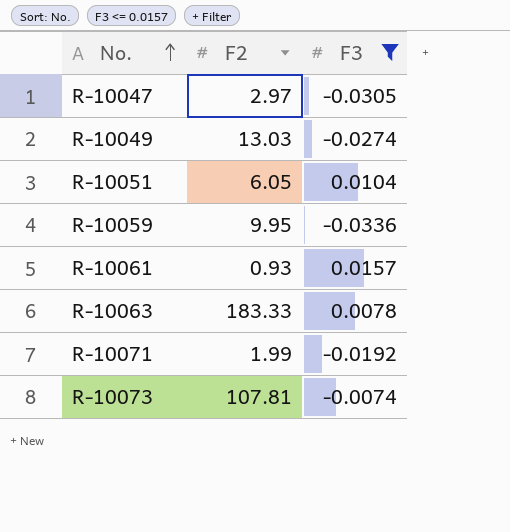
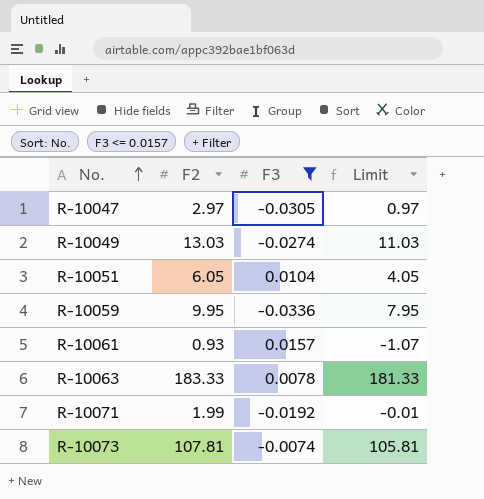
column Limit | formula: none -> [F2] - 2

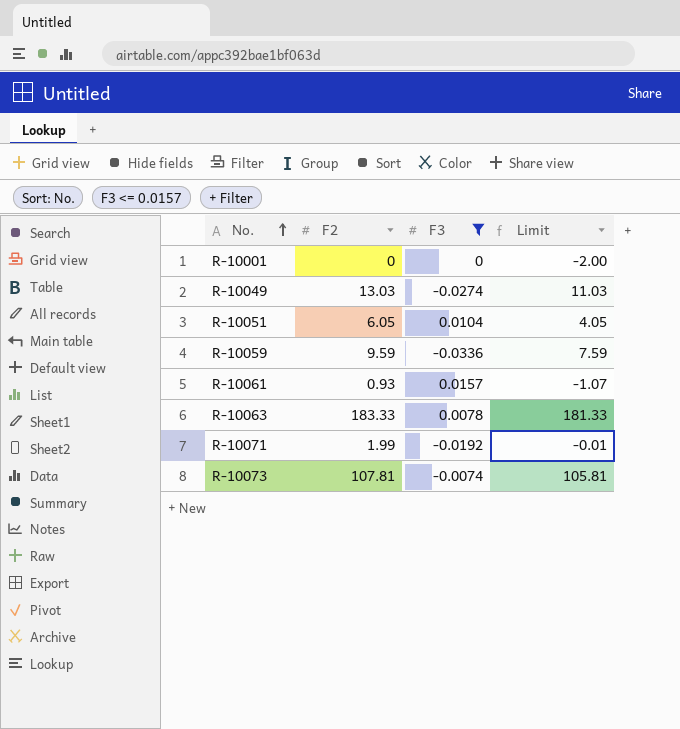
row R-10047: 2.97 | -0.0305 | 0.97 -> none
row R-10001: none -> 0 | 0 | -2.00
R-10059 | F2: 9.95 -> 9.59
R-10059 | Limit: 7.95 -> 7.59

